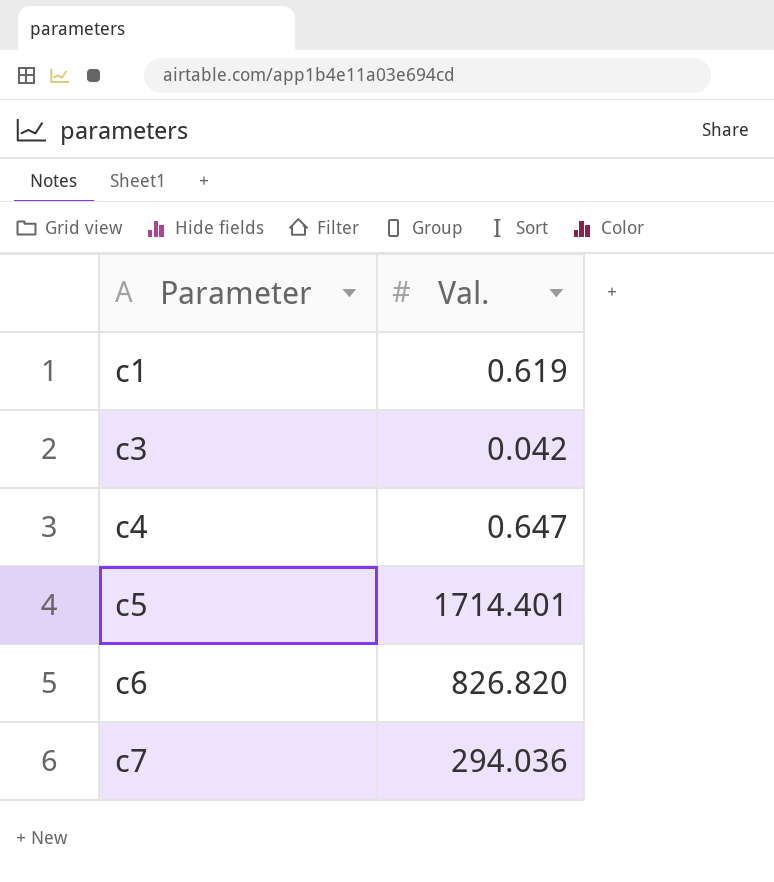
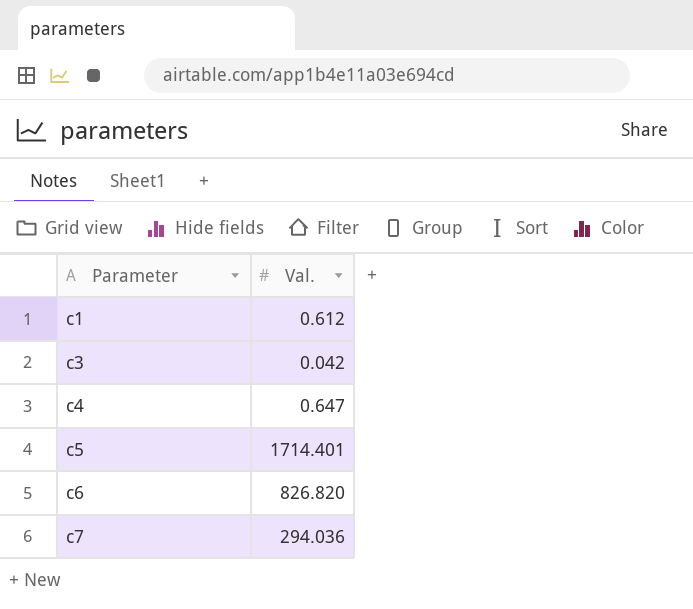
c1 | Val.: 0.619 -> 0.612

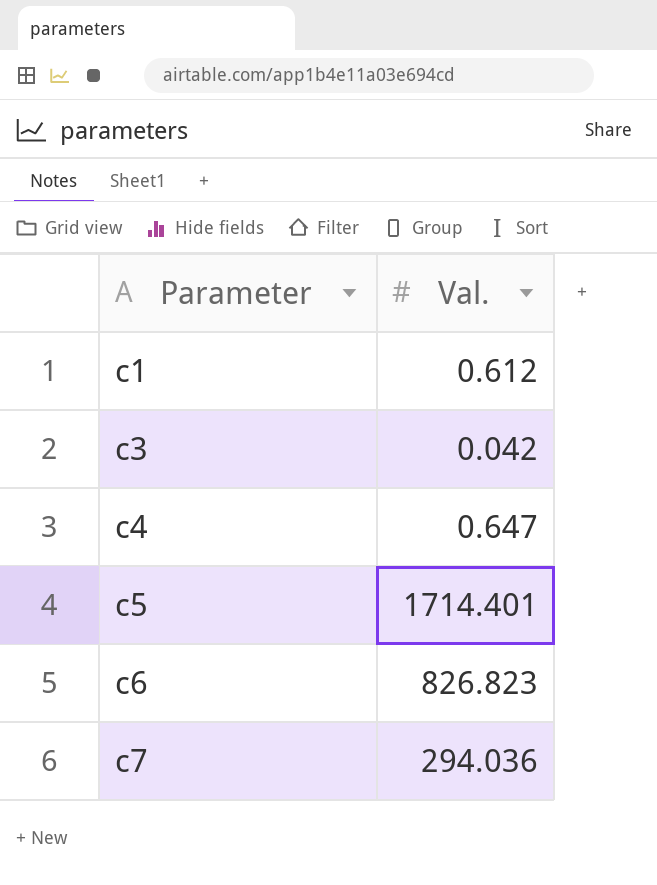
c6 | Val.: 826.820 -> 826.823

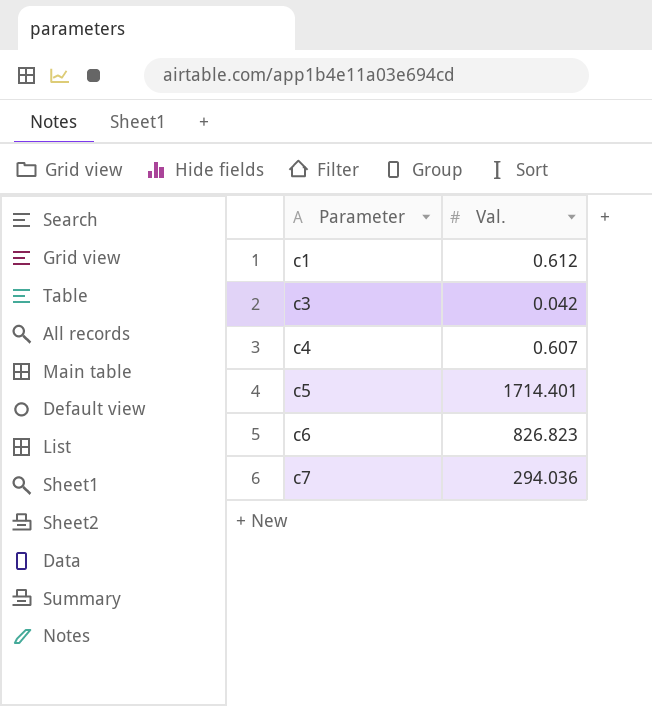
c4 | Val.: 0.647 -> 0.607

